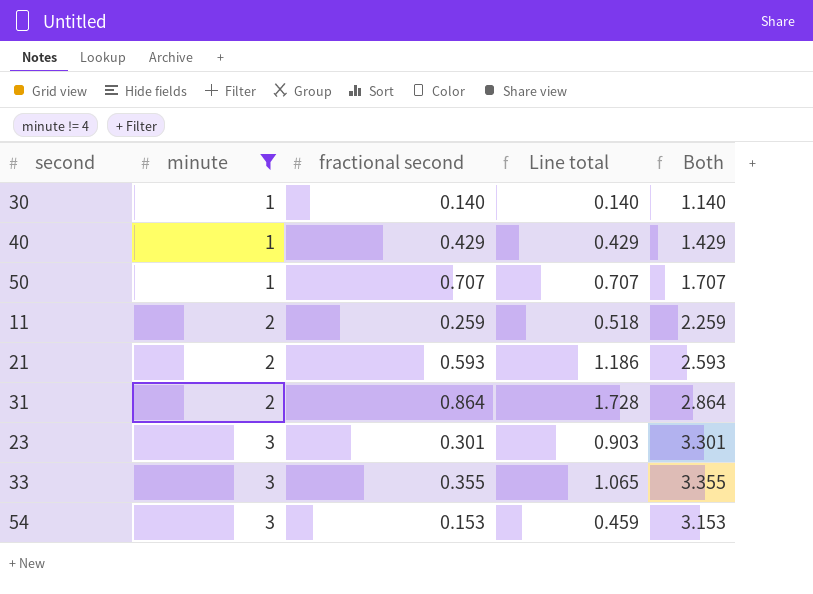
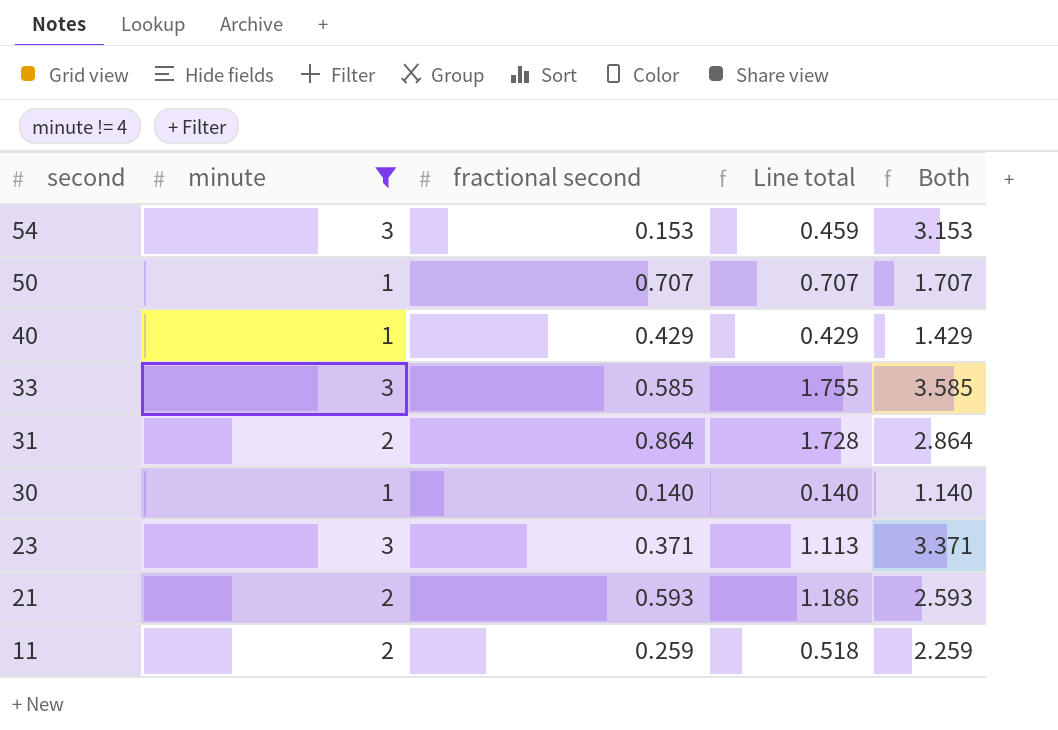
row order: minute ascending -> second descending
33 | fractional second: 0.355 -> 0.585
33 | Line total: 1.065 -> 1.755
33 | Both: 3.355 -> 3.585
23 | fractional second: 0.301 -> 0.371
23 | Line total: 0.903 -> 1.113
23 | Both: 3.301 -> 3.371

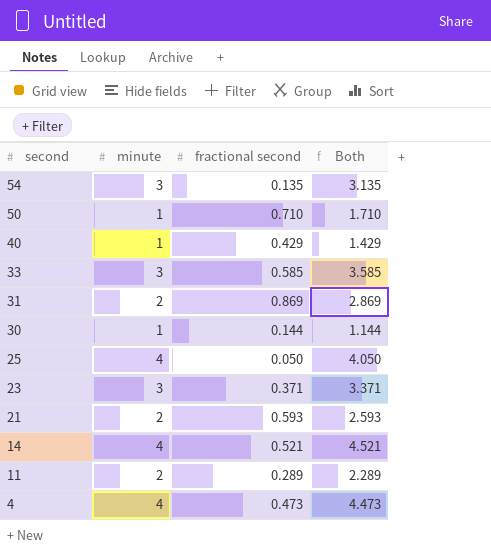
filter: minute != 4 -> none
column Line total | formula: [minute] * [fractional second] -> none
54 | fractional second: 0.153 -> 0.135
54 | Both: 3.153 -> 3.135
50 | fractional second: 0.707 -> 0.710
50 | Both: 1.707 -> 1.710
31 | fractional second: 0.864 -> 0.869
31 | Both: 2.864 -> 2.869
30 | fractional second: 0.140 -> 0.144
30 | Both: 1.140 -> 1.144
11 | fractional second: 0.259 -> 0.289
11 | Both: 2.259 -> 2.289

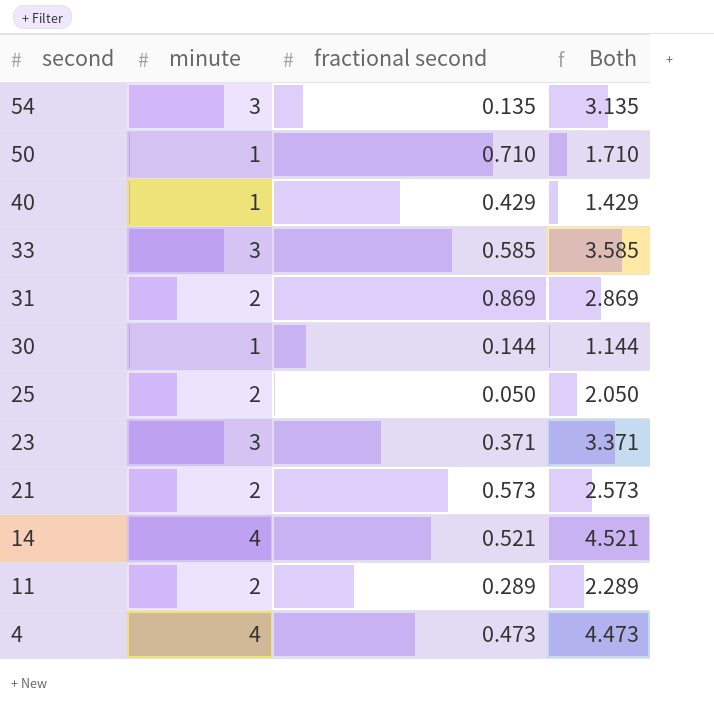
25 | minute: 4 -> 2
25 | Both: 4.050 -> 2.050
21 | fractional second: 0.593 -> 0.573
21 | Both: 2.593 -> 2.573

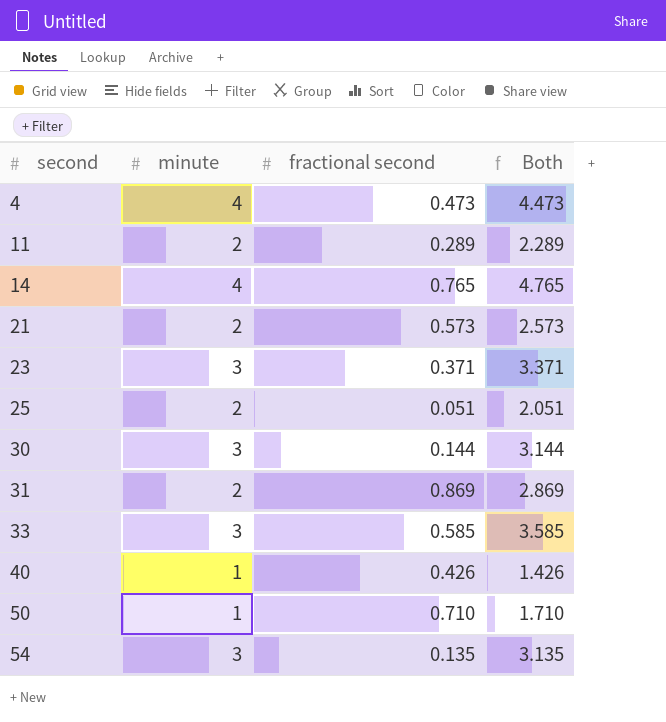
row order: second descending -> second ascending
14 | fractional second: 0.521 -> 0.765
14 | Both: 4.521 -> 4.765
25 | fractional second: 0.050 -> 0.051
25 | Both: 2.050 -> 2.051
30 | minute: 1 -> 3
30 | Both: 1.144 -> 3.144
40 | fractional second: 0.429 -> 0.426
40 | Both: 1.429 -> 1.426

